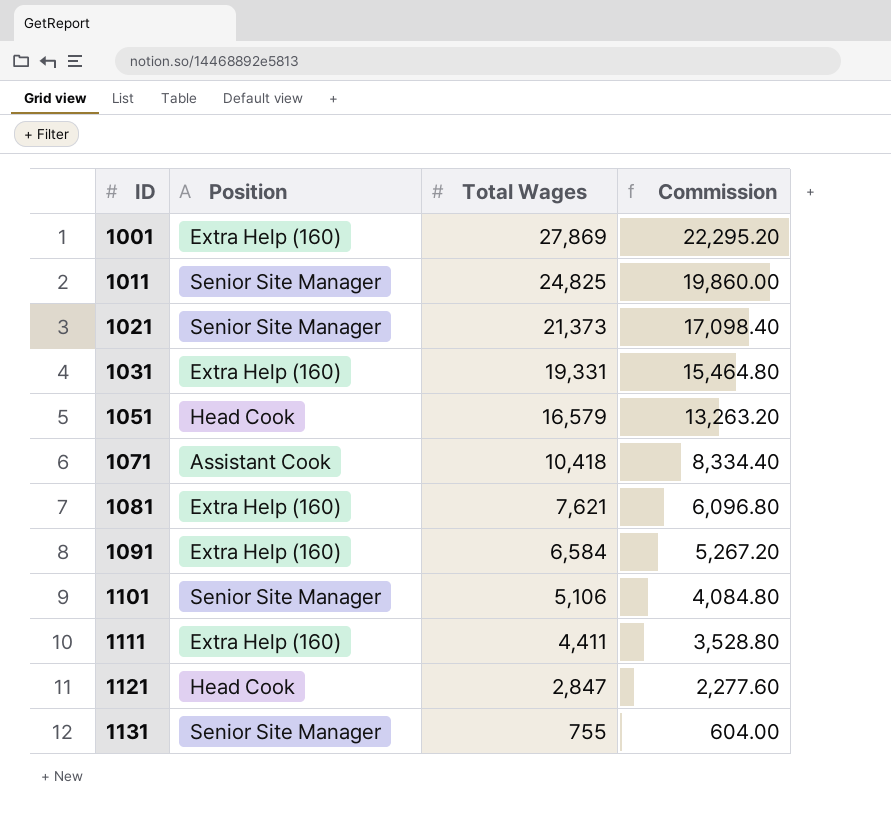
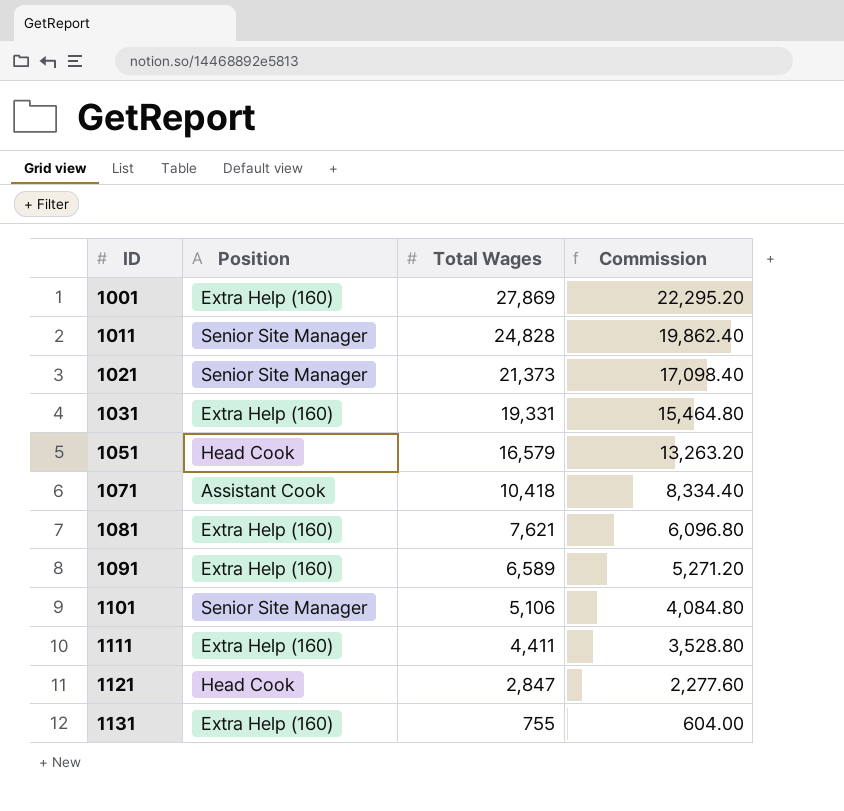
1011 | Total Wages: 24,825 -> 24,828
1011 | Commission: 19,860.00 -> 19,862.40
1091 | Total Wages: 6,584 -> 6,589
1091 | Commission: 5,267.20 -> 5,271.20
1131 | Position: Senior Site Manager -> Extra Help (160)

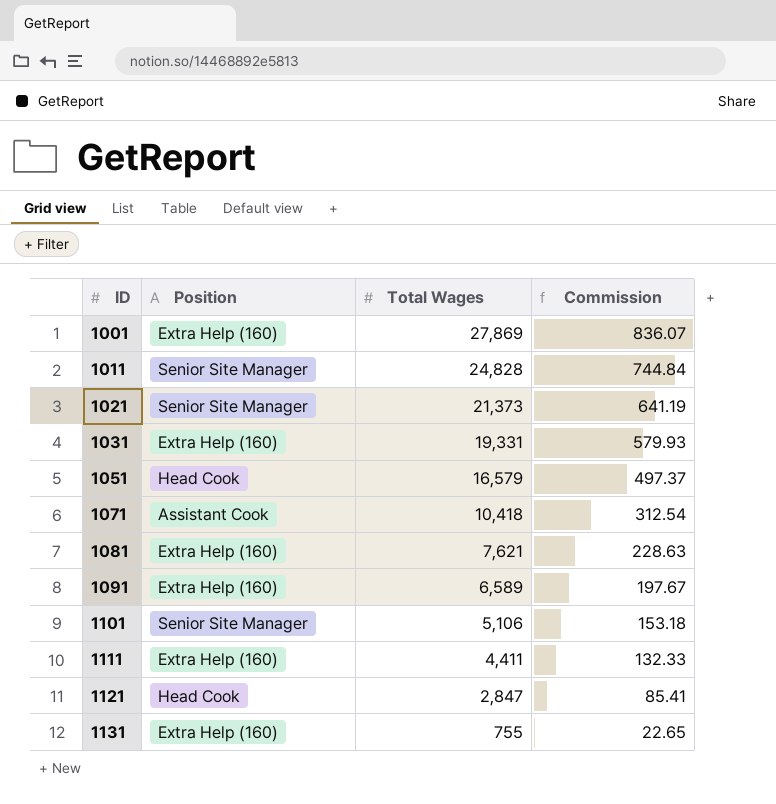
column Commission | formula: [Total Wages] * 0.8 -> [Total Wages] * 0.03

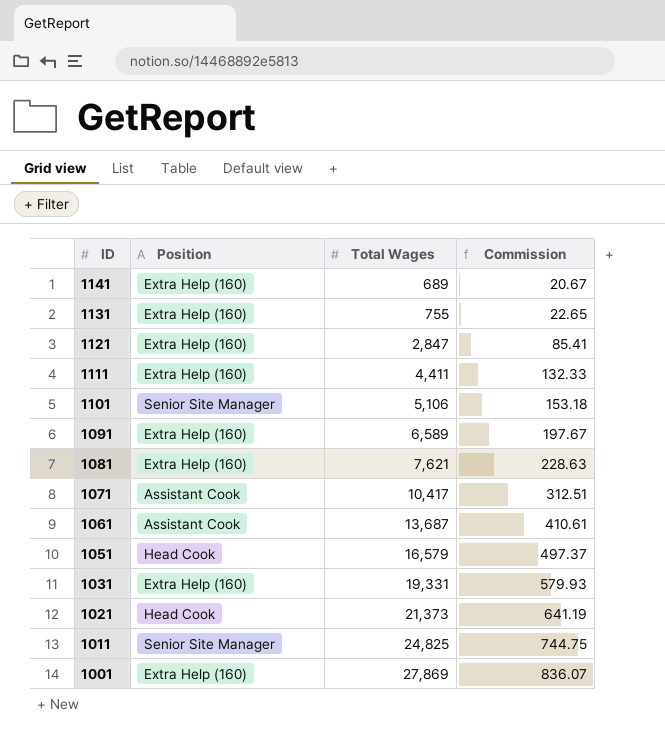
row order: ID ascending -> ID descending
row 1141: none -> Extra Help (160) | 689 | 20.67
1121 | Position: Head Cook -> Extra Help (160)
1071 | Total Wages: 10,418 -> 10,417
1071 | Commission: 312.54 -> 312.51
row 1061: none -> Assistant Cook | 13,687 | 410.61
1021 | Position: Senior Site Manager -> Head Cook
1011 | Total Wages: 24,828 -> 24,825
1011 | Commission: 744.84 -> 744.75

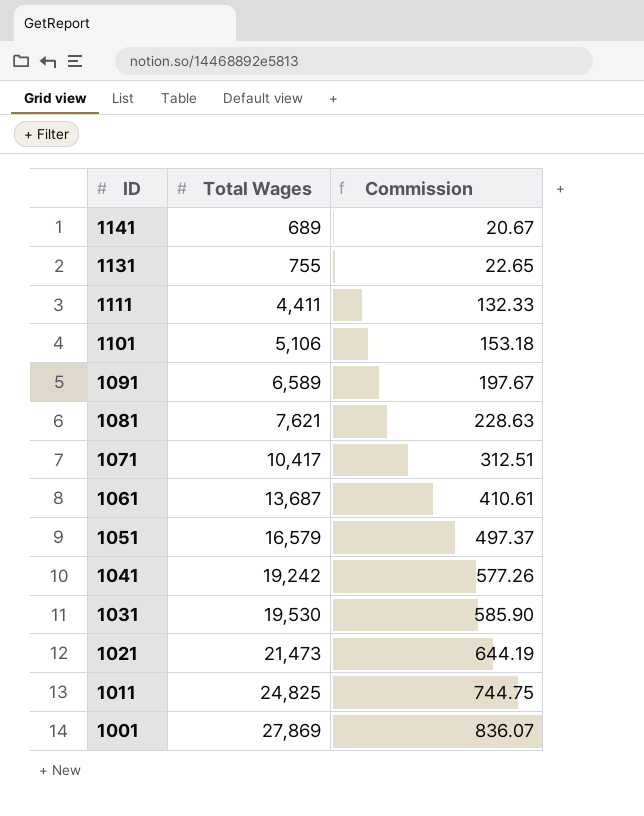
column Position | position: 2 -> none
row 1121: Extra Help (160) | 2,847 | 85.41 -> none
row 1041: none -> 19,242 | 577.26
1031 | Total Wages: 19,331 -> 19,530
1031 | Commission: 579.93 -> 585.90
1021 | Total Wages: 21,373 -> 21,473
1021 | Commission: 641.19 -> 644.19

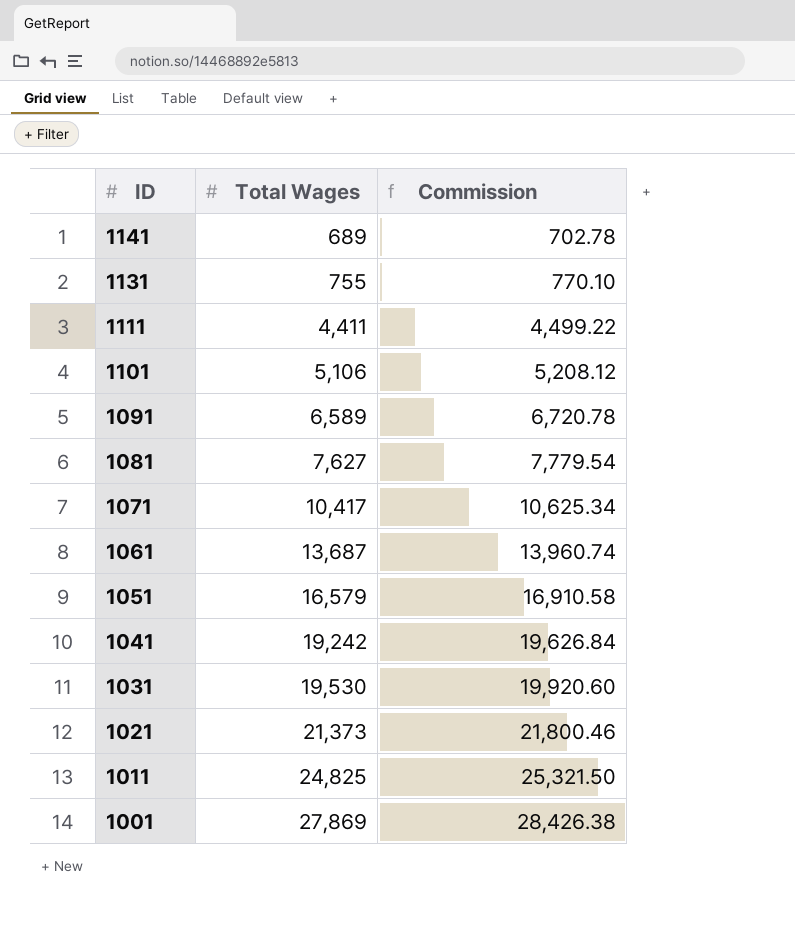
column Commission | formula: [Total Wages] * 0.03 -> [Total Wages] * 1.02
1081 | Total Wages: 7,621 -> 7,627
1021 | Total Wages: 21,473 -> 21,373

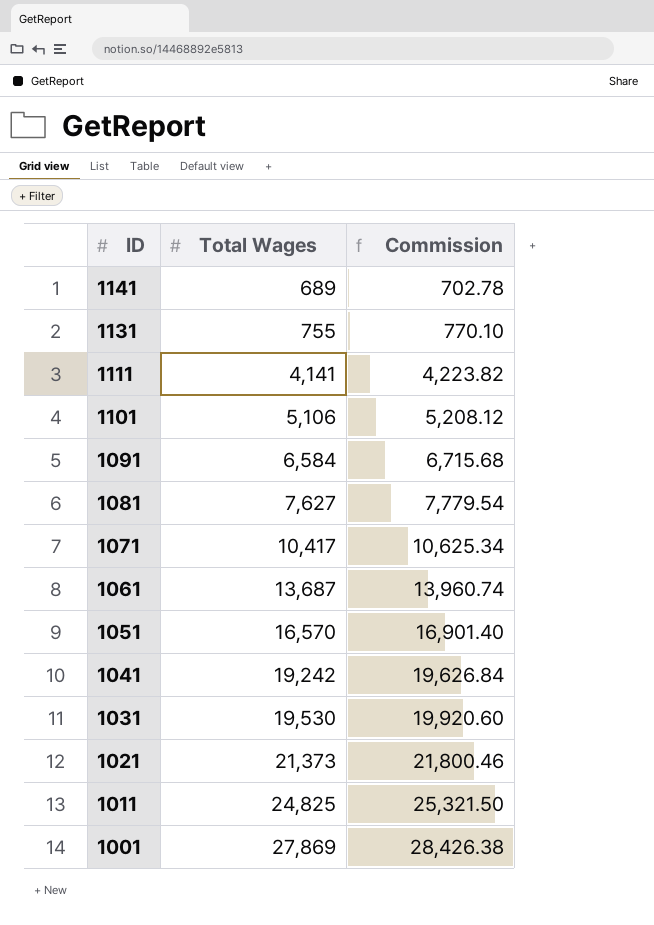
1111 | Total Wages: 4,411 -> 4,141
1111 | Commission: 4,499.22 -> 4,223.82
1091 | Total Wages: 6,589 -> 6,584
1091 | Commission: 6,720.78 -> 6,715.68
1051 | Total Wages: 16,579 -> 16,570
1051 | Commission: 16,910.58 -> 16,901.40

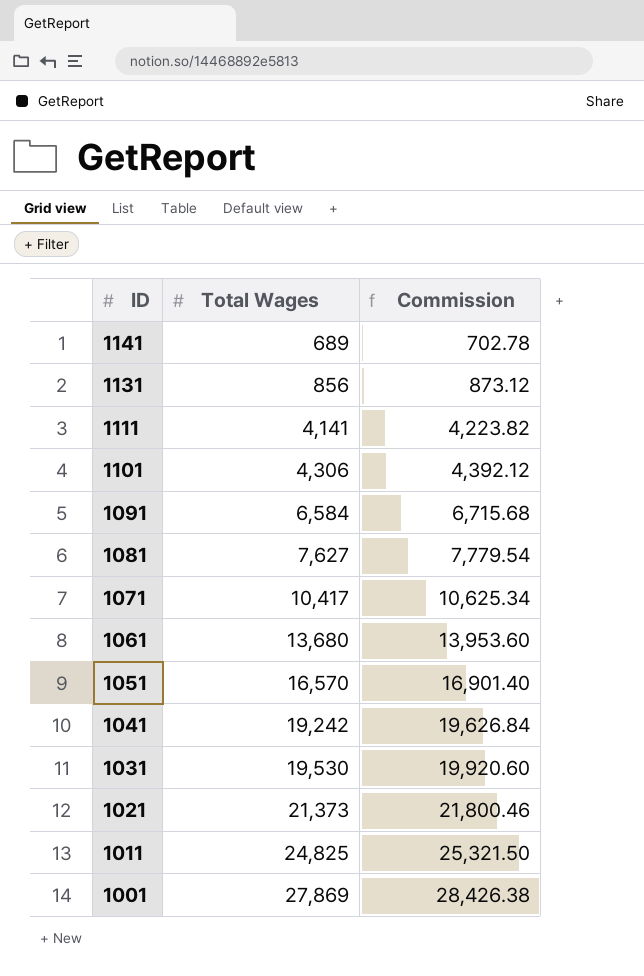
1131 | Total Wages: 755 -> 856
1131 | Commission: 770.10 -> 873.12
1101 | Total Wages: 5,106 -> 4,306
1101 | Commission: 5,208.12 -> 4,392.12
1061 | Total Wages: 13,687 -> 13,680
1061 | Commission: 13,960.74 -> 13,953.60

